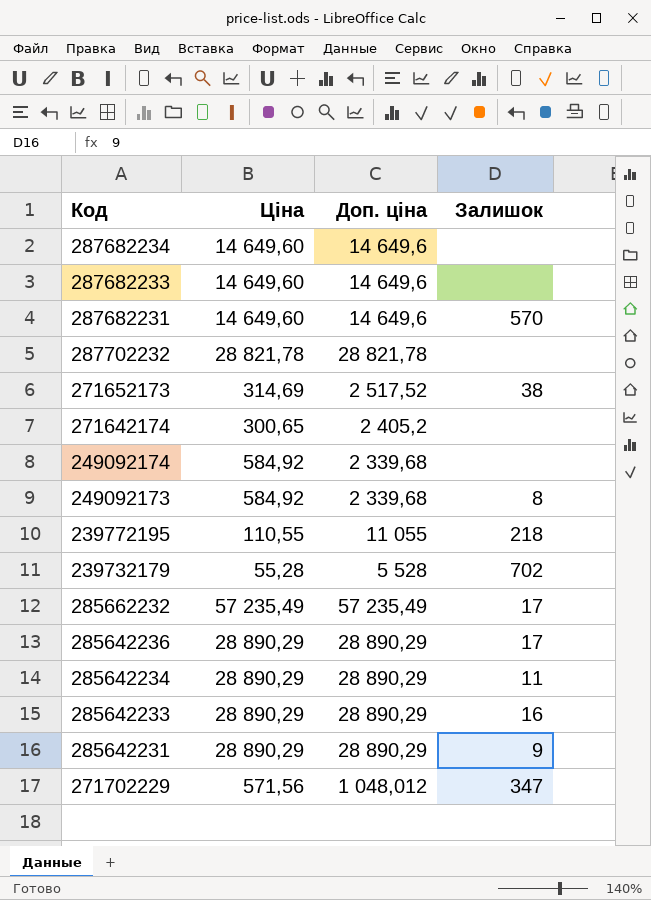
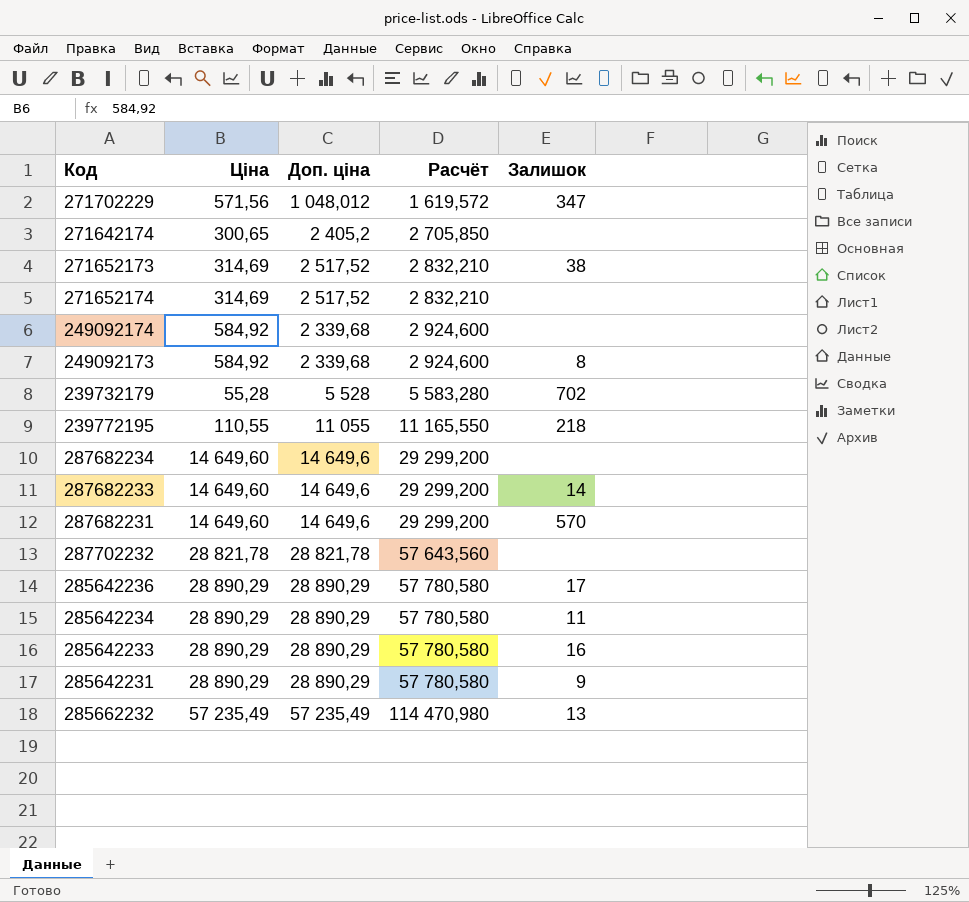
row order: none -> Расчёт ascending
column Расчёт | formula: none -> [Ціна] + [Доп. ціна]
row 271652174: none -> 314,69 | 2 517,52 | 2 832,210 | none
287682233 | Залишок: none -> 14
285662232 | Залишок: 17 -> 13

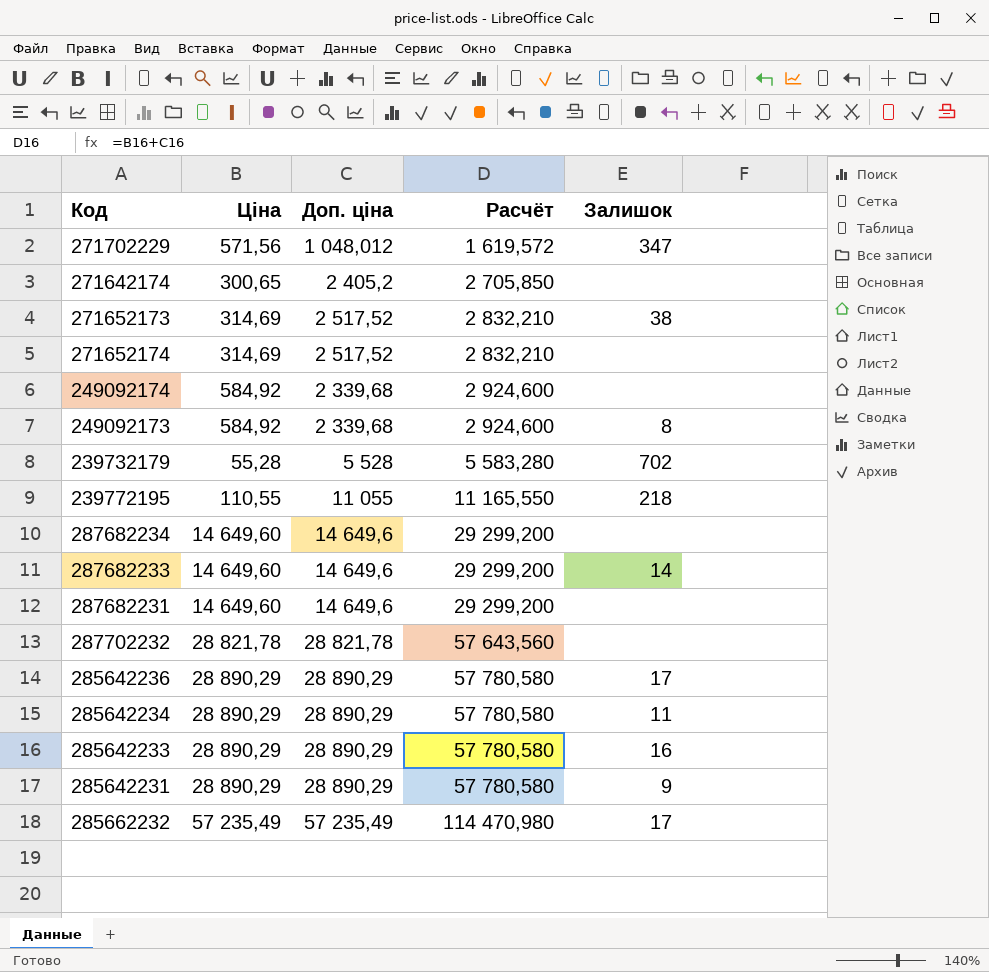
287682231 | Залишок: 570 -> none
285662232 | Залишок: 13 -> 17

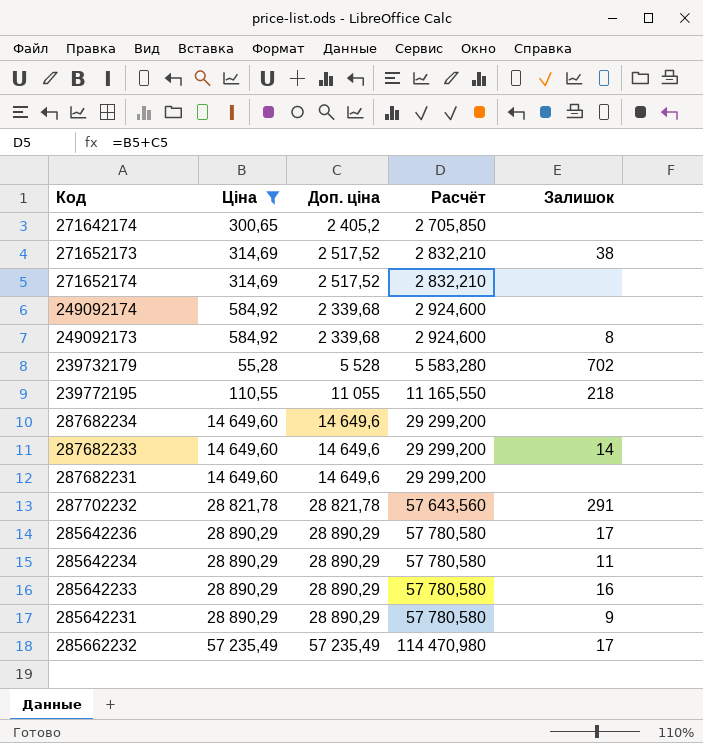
filter: none -> Ціна != 571,56
287702232 | Залишок: none -> 291

